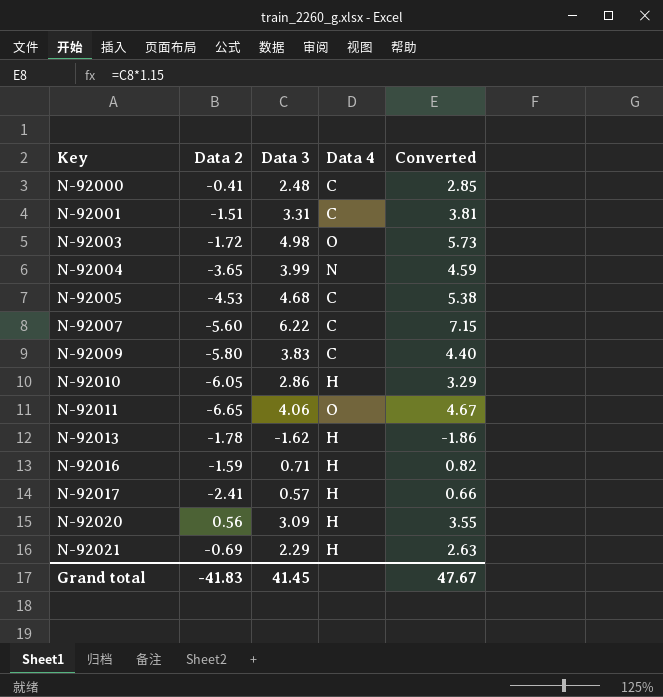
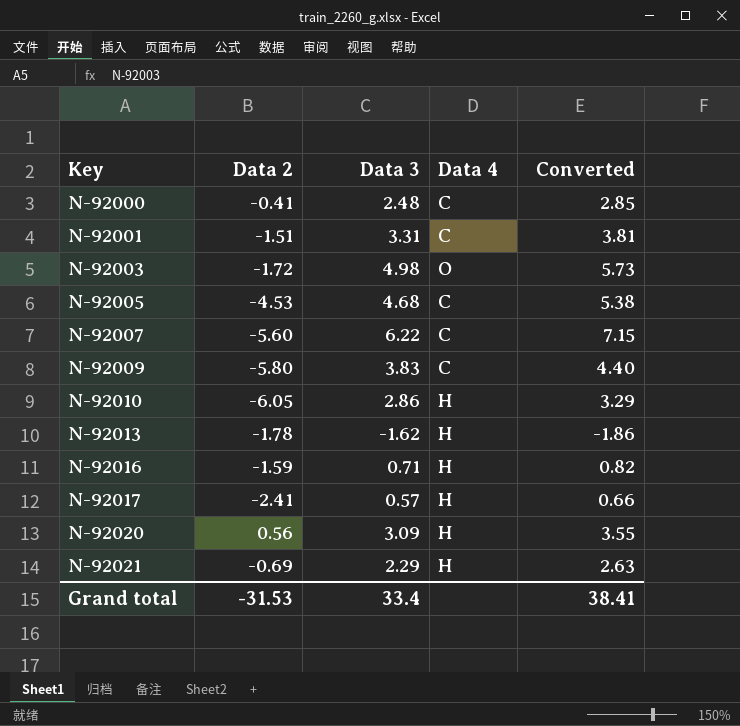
row N-92004: -3.65 | 3.99 | N | 4.59 -> none
row N-92011: -6.65 | 4.06 | O | 4.67 -> none
Grand total | Data 2: -41.83 -> -31.53
Grand total | Data 3: 41.45 -> 33.4
Grand total | Converted: 47.67 -> 38.41

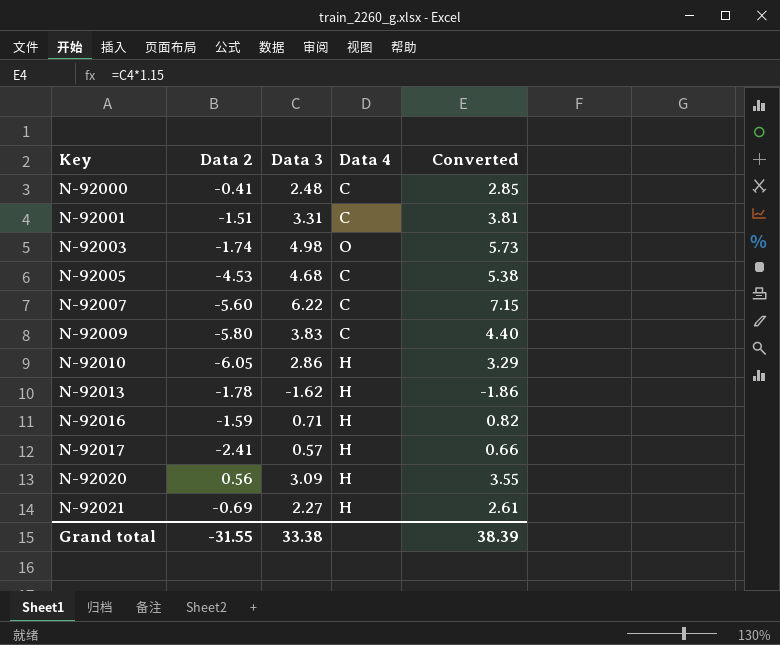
N-92003 | Data 2: -1.72 -> -1.74
N-92021 | Data 3: 2.29 -> 2.27
N-92021 | Converted: 2.63 -> 2.61
Grand total | Data 2: -31.53 -> -31.55
Grand total | Data 3: 33.4 -> 33.38
Grand total | Converted: 38.41 -> 38.39

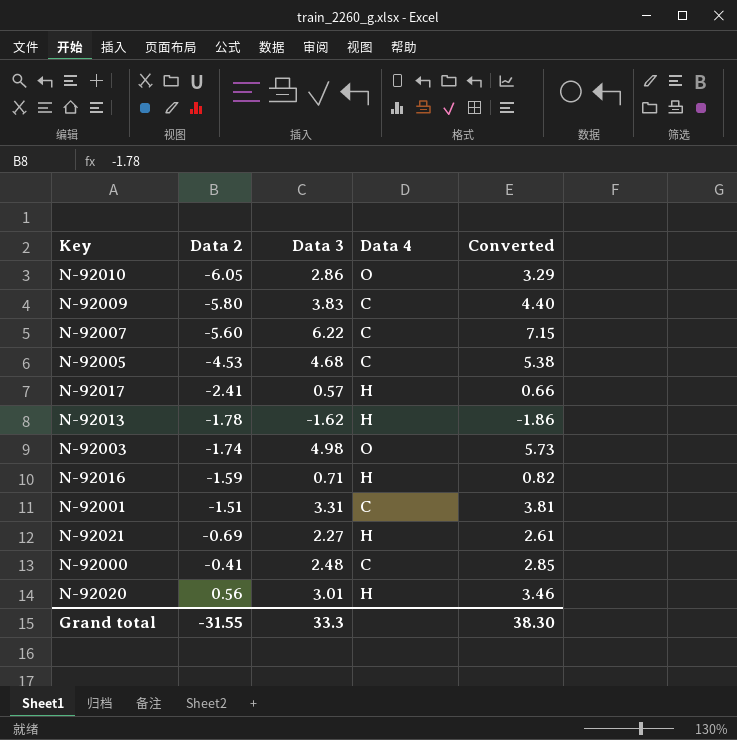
row order: Key ascending -> Data 2 ascending
N-92010 | Data 4: H -> O
N-92020 | Data 3: 3.09 -> 3.01
N-92020 | Converted: 3.55 -> 3.46
Grand total | Data 3: 33.38 -> 33.3
Grand total | Converted: 38.39 -> 38.30

